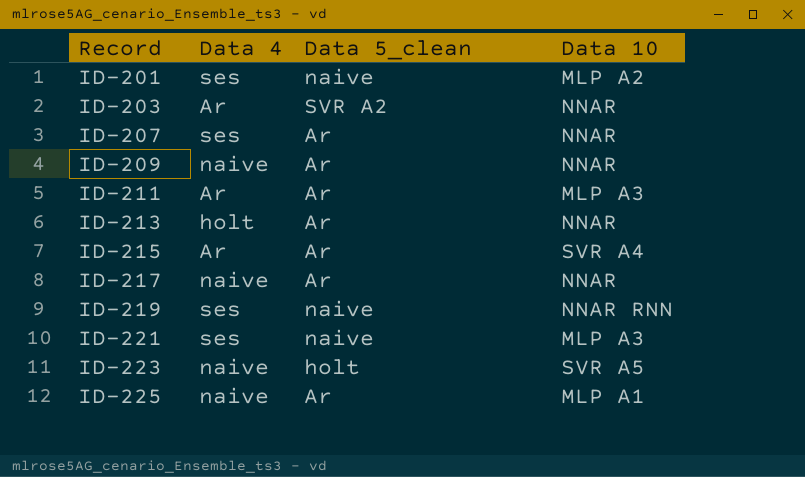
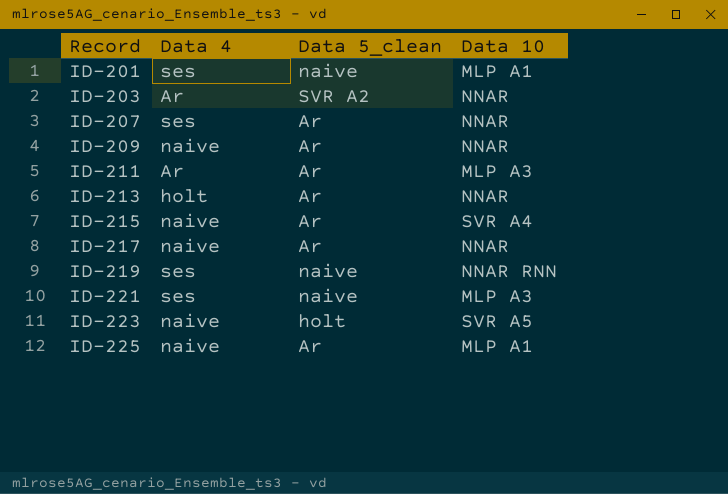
ID-201 | Data 10: MLP A2 -> MLP A1
ID-215 | Data 4: Ar -> naive

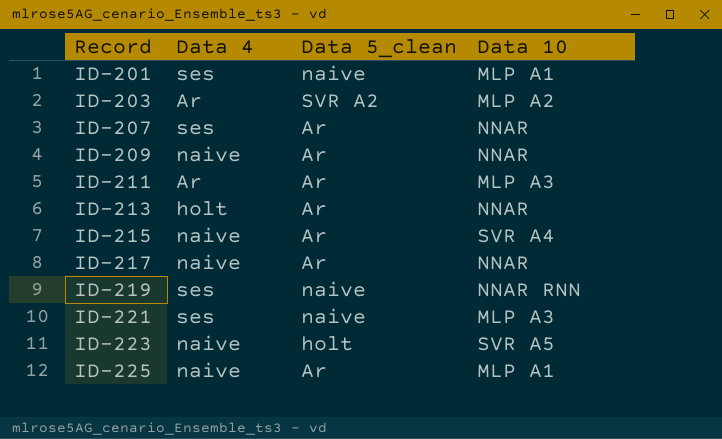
ID-203 | Data 10: NNAR -> MLP A2

